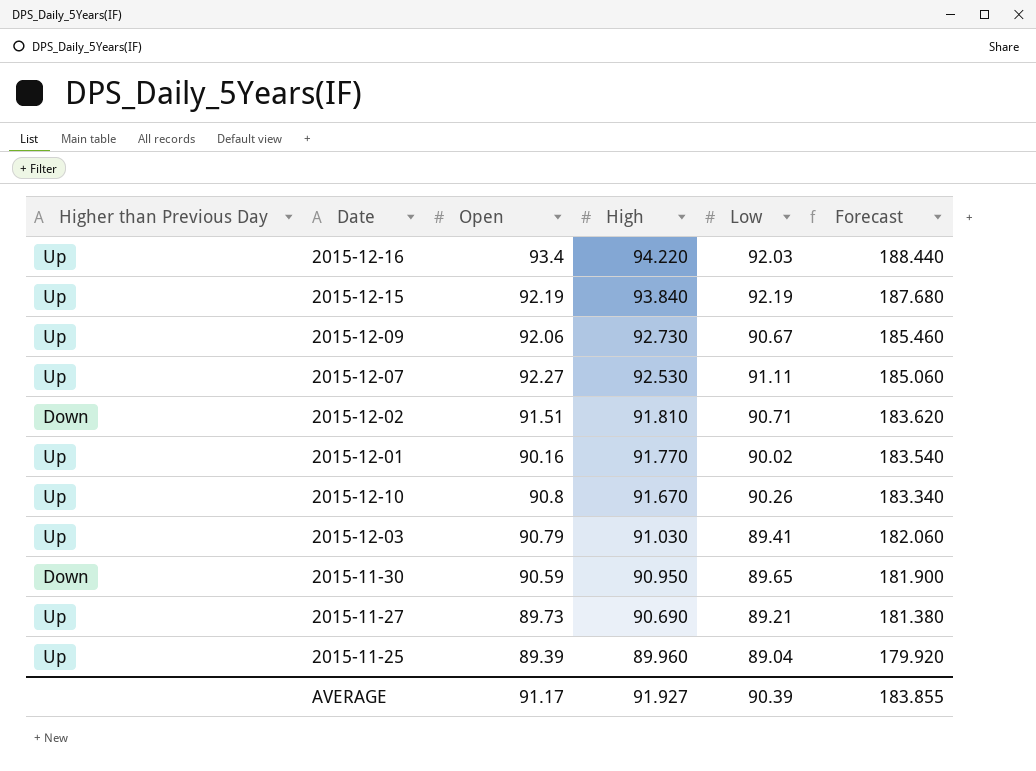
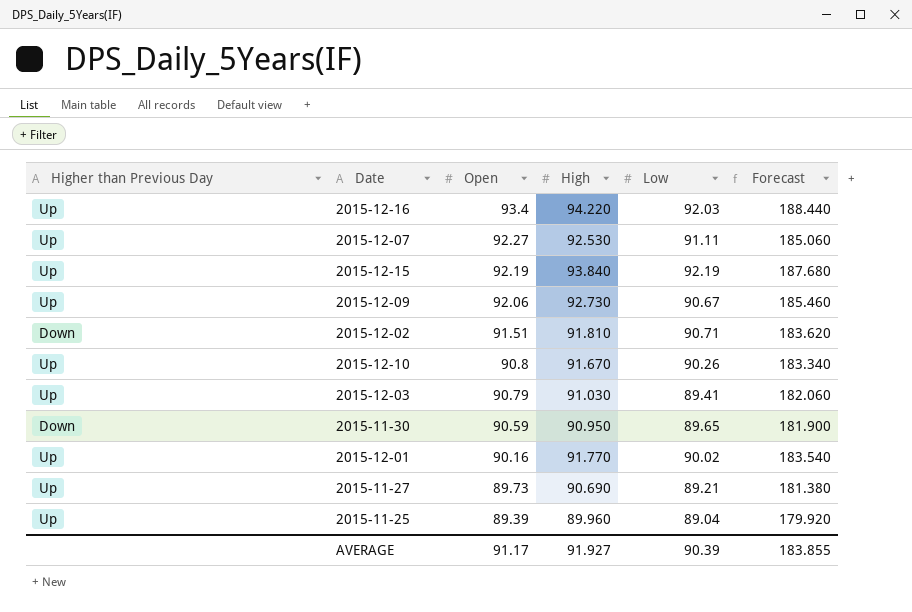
row order: High descending -> Open descending

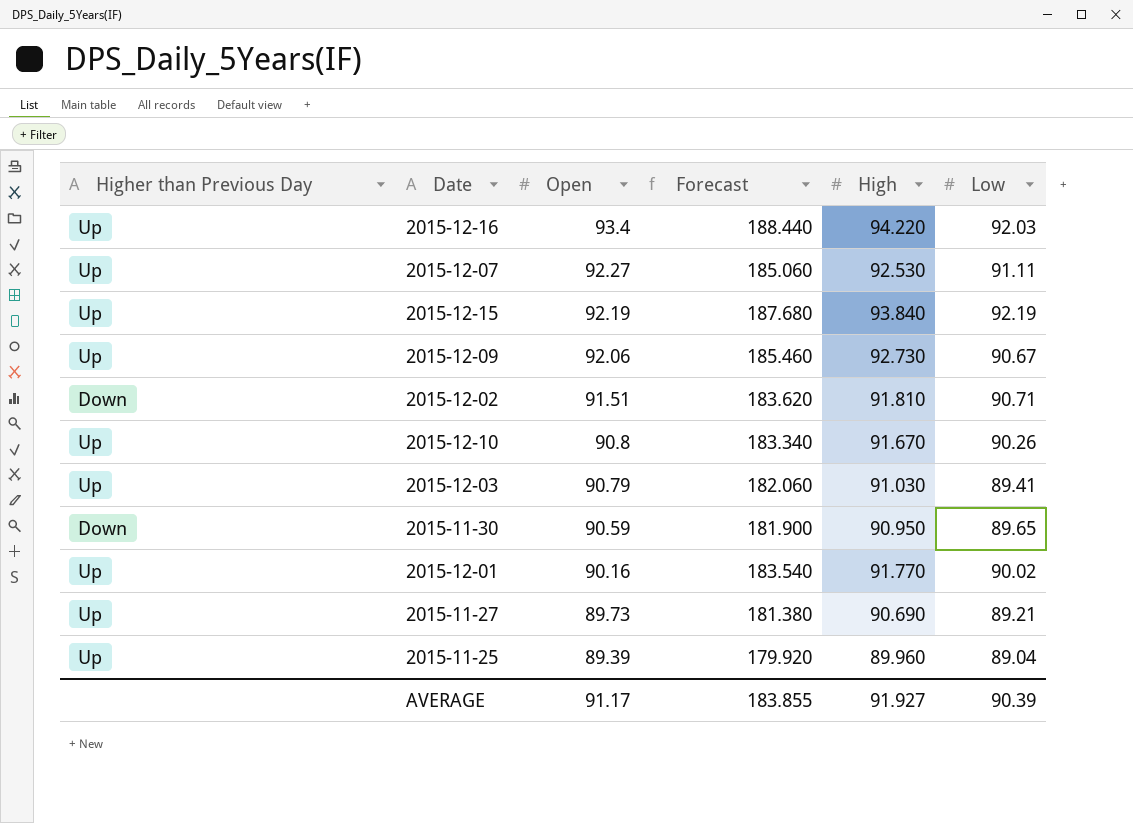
column Forecast | position: 6 -> 4

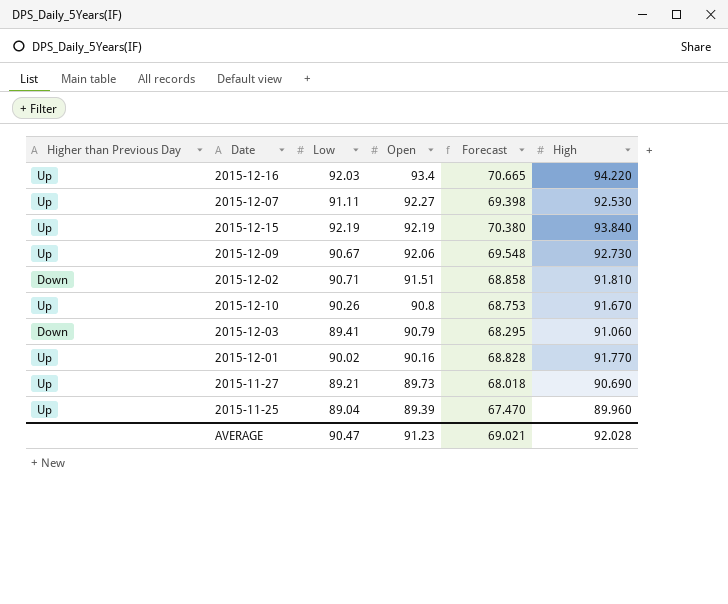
column Low | position: 6 -> 3
column Forecast | formula: [High] * 2 -> [High] * 0.75
row 2015-11-30: Down | 90.59 | 181.900 | 90.950 | 89.65 -> none
2015-12-03 | Higher than Previous Day: Up -> Down
2015-12-03 | High: 91.030 -> 91.060
AVERAGE | Low: 90.39 -> 90.47
AVERAGE | Open: 91.17 -> 91.23
AVERAGE | Forecast: 183.855 -> 69.021
AVERAGE | High: 91.927 -> 92.028

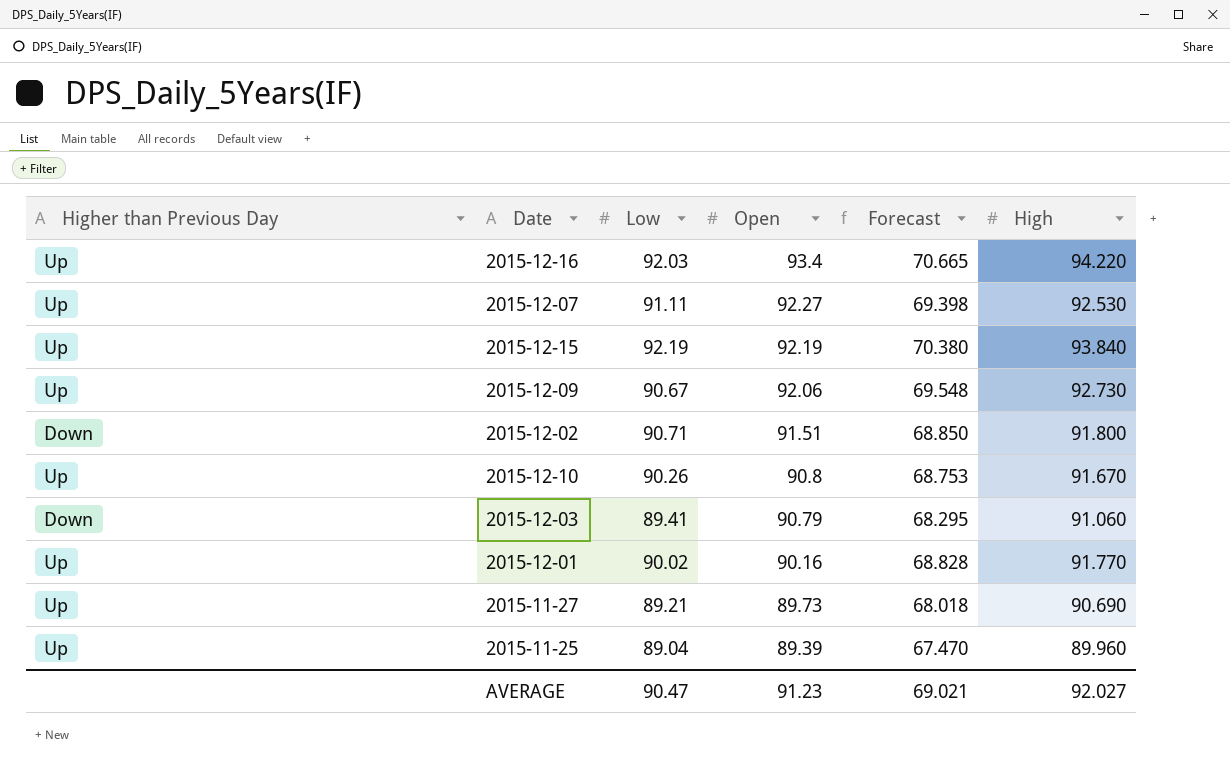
2015-12-02 | Forecast: 68.858 -> 68.850
2015-12-02 | High: 91.810 -> 91.800
AVERAGE | High: 92.028 -> 92.027

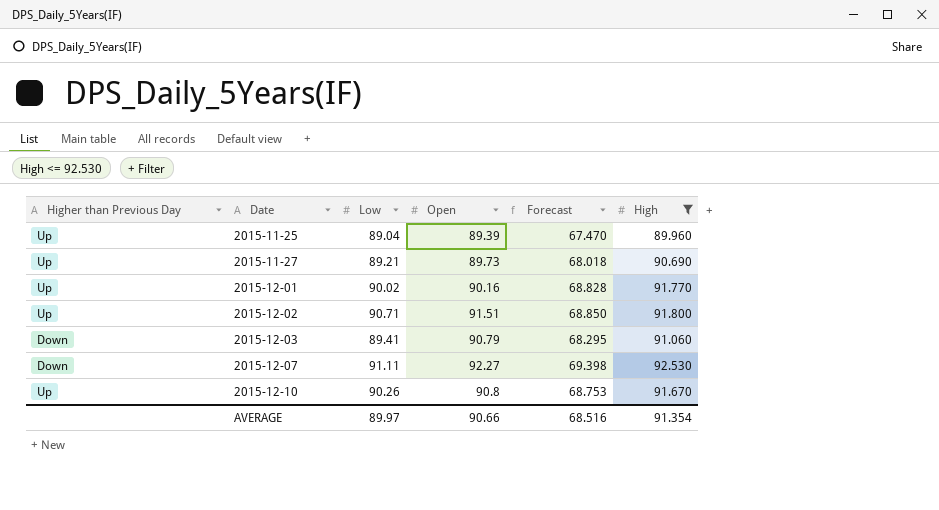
filter: none -> High <= 92.530
row order: Open descending -> Date ascending
2015-12-02 | Higher than Previous Day: Down -> Up
2015-12-07 | Higher than Previous Day: Up -> Down
AVERAGE | Low: 90.47 -> 89.97
AVERAGE | Open: 91.23 -> 90.66
AVERAGE | Forecast: 69.021 -> 68.516
AVERAGE | High: 92.027 -> 91.354

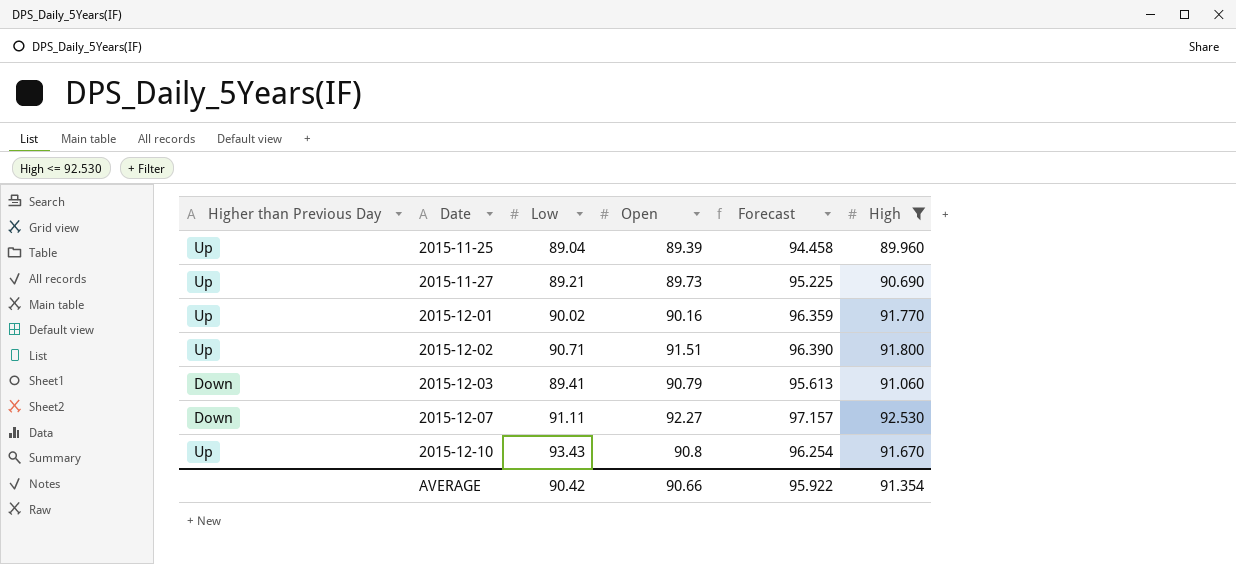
column Forecast | formula: [High] * 0.75 -> [High] * 1.05
2015-12-10 | Low: 90.26 -> 93.43
AVERAGE | Low: 89.97 -> 90.42
AVERAGE | Forecast: 68.516 -> 95.922

